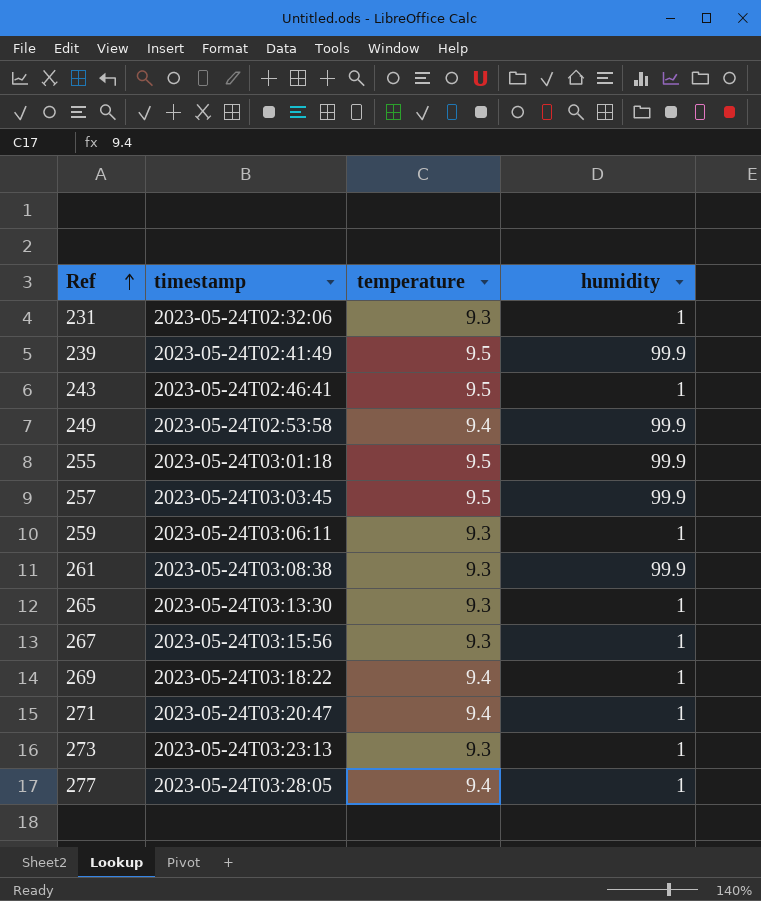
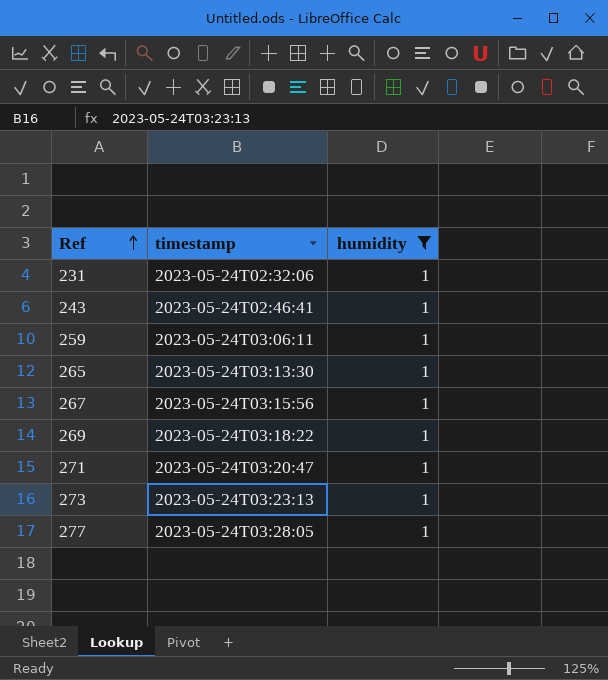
filter: none -> humidity = 1
column temperature | position: 3 -> none

